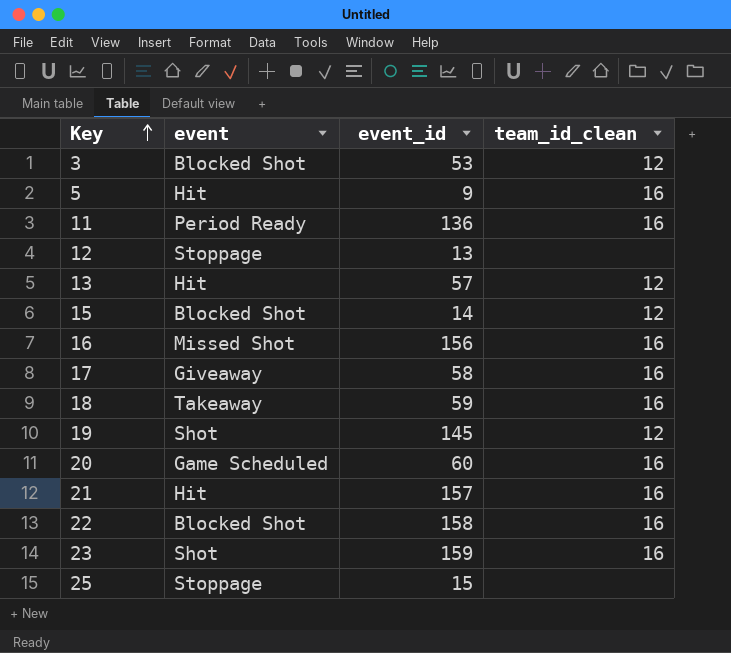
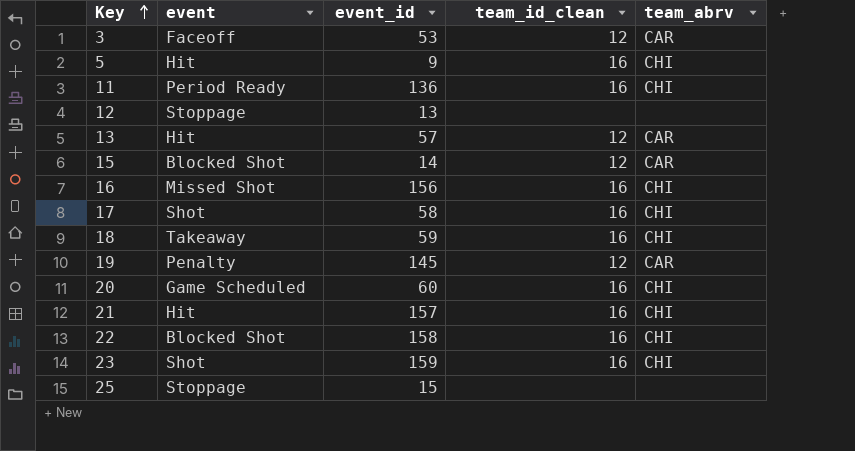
column team_abrv | position: none -> 5
3 | event: Blocked Shot -> Faceoff
17 | event: Giveaway -> Shot
19 | event: Shot -> Penalty

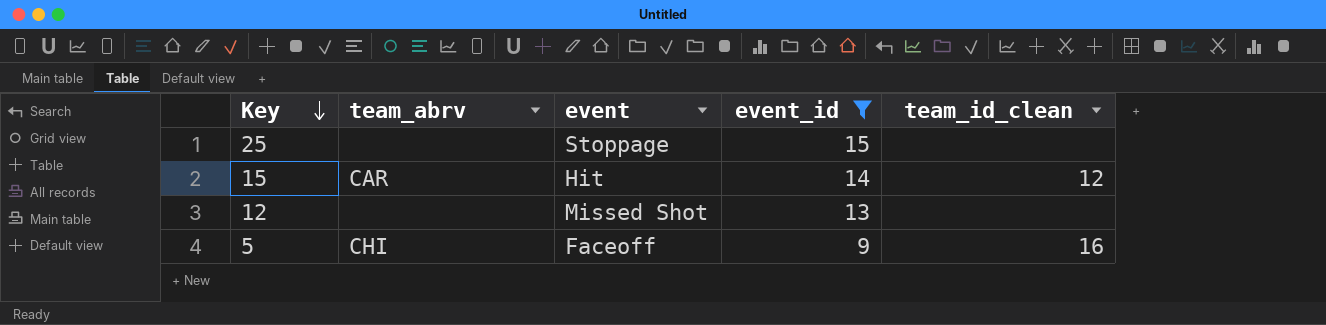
filter: none -> event_id <= 15
row order: Key ascending -> Key descending
column team_abrv | position: 5 -> 2
15 | event: Blocked Shot -> Hit
12 | event: Stoppage -> Missed Shot
5 | event: Hit -> Faceoff

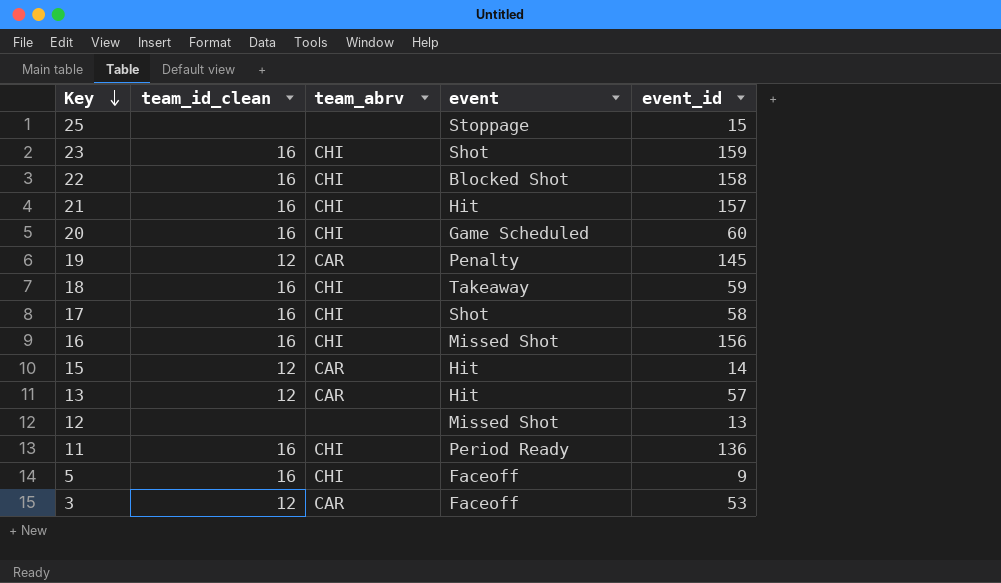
filter: event_id <= 15 -> none
column team_id_clean | position: 5 -> 2

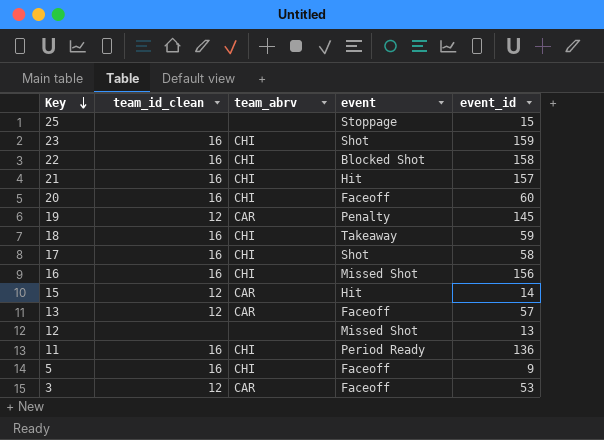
20 | event: Game Scheduled -> Faceoff
13 | event: Hit -> Faceoff

